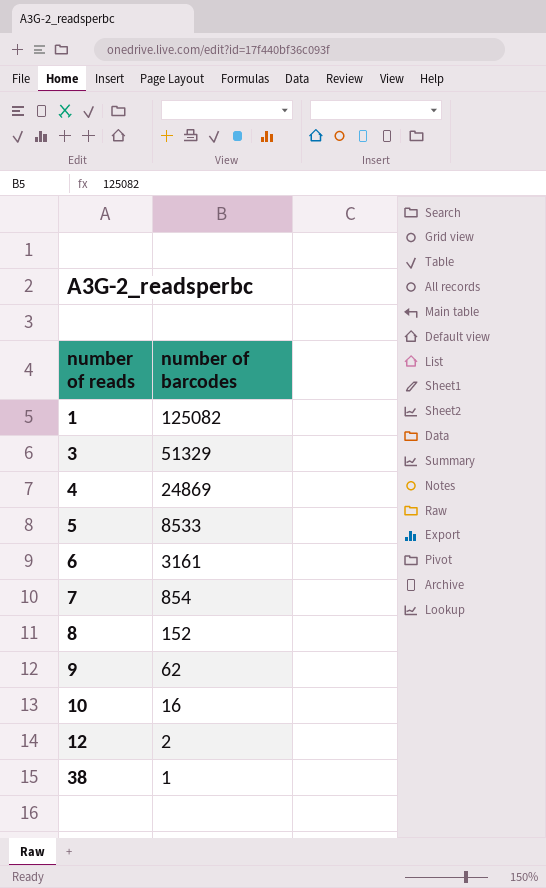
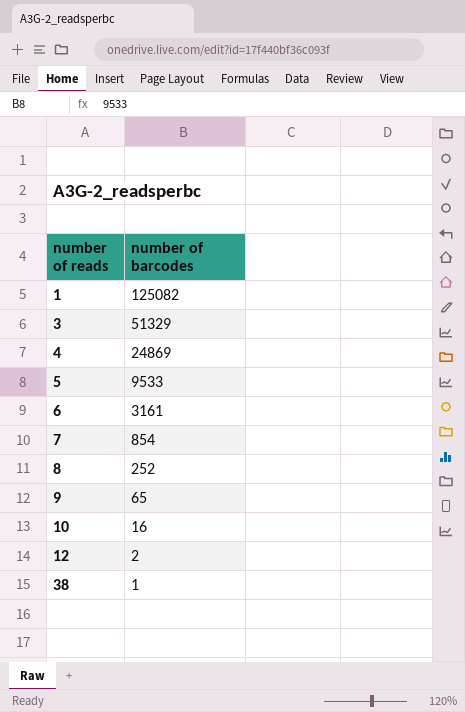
5 | number of barcodes: 8533 -> 9533
8 | number of barcodes: 152 -> 252
9 | number of barcodes: 62 -> 65

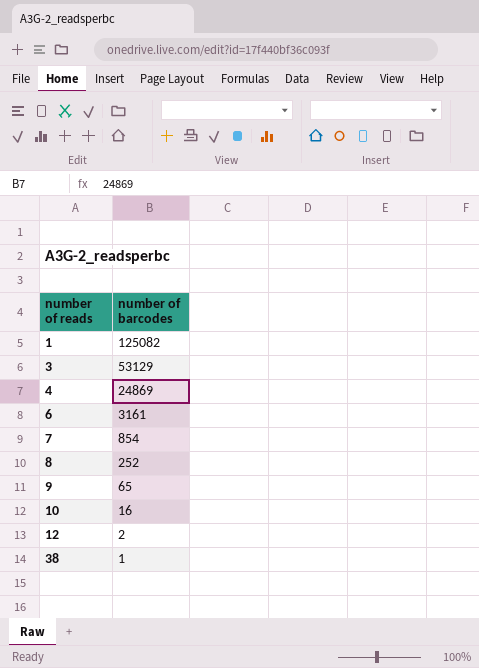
row 5: 9533 -> none
3 | number of barcodes: 51329 -> 53129

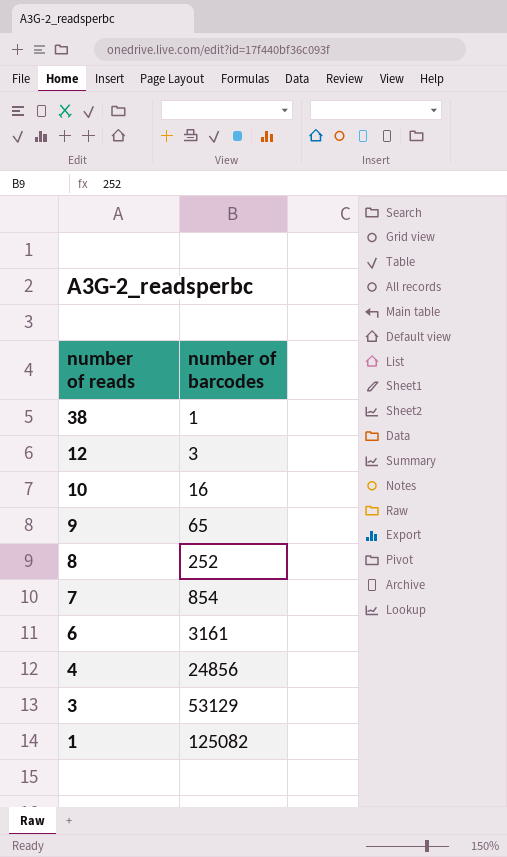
row order: number of reads ascending -> number of reads descending
12 | number of barcodes: 2 -> 3
4 | number of barcodes: 24869 -> 24856

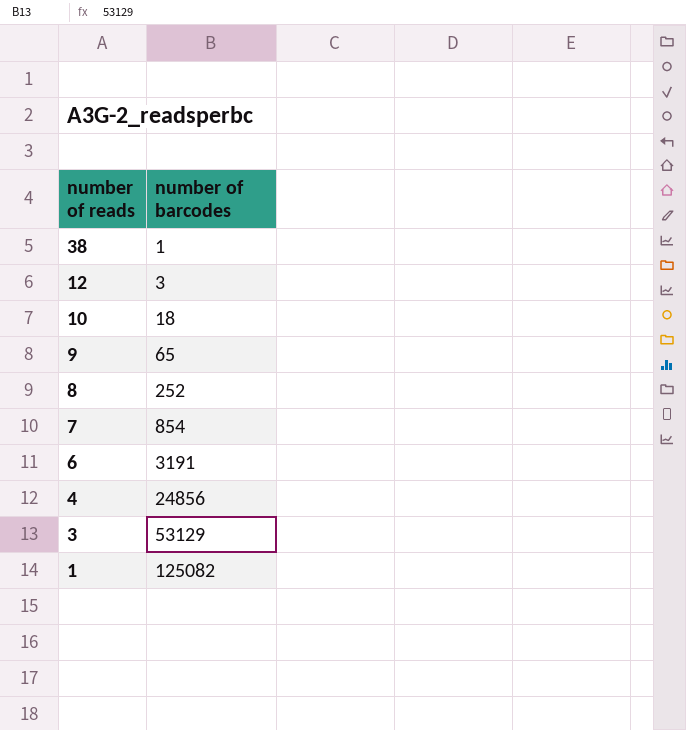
10 | number of barcodes: 16 -> 18
6 | number of barcodes: 3161 -> 3191

